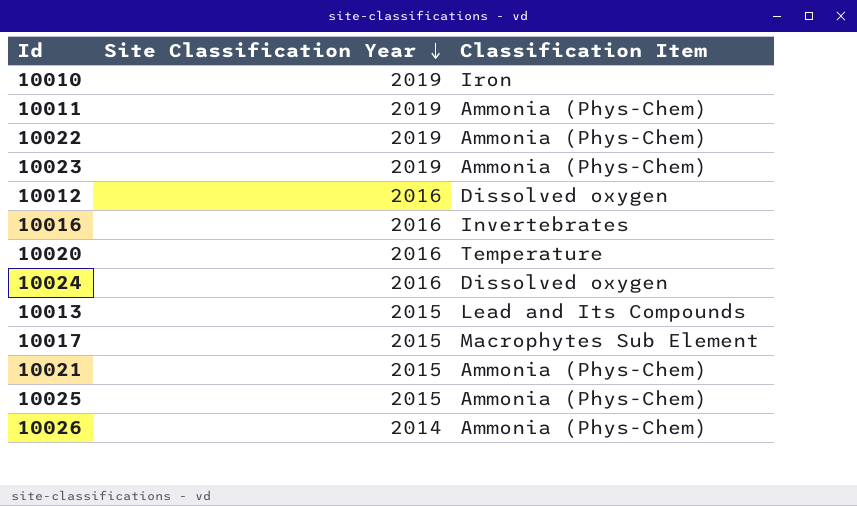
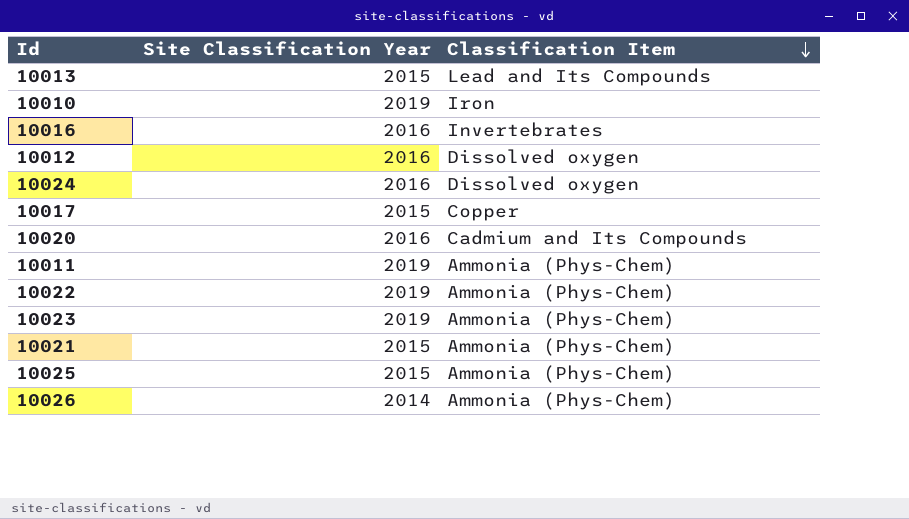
row order: Site Classification Year descending -> Classification Item descending
10017 | Classification Item: Macrophytes Sub Element -> Copper
10020 | Classification Item: Temperature -> Cadmium and Its Compounds

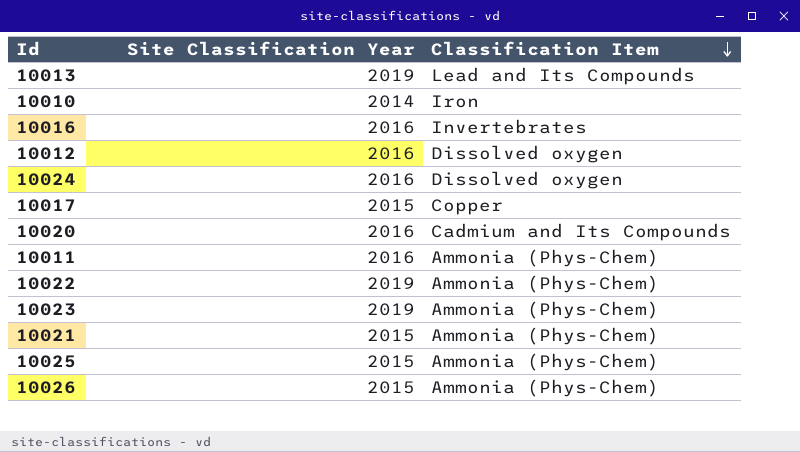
10013 | Site Classification Year: 2015 -> 2019
10010 | Site Classification Year: 2019 -> 2014
10011 | Site Classification Year: 2019 -> 2016
10026 | Site Classification Year: 2014 -> 2015

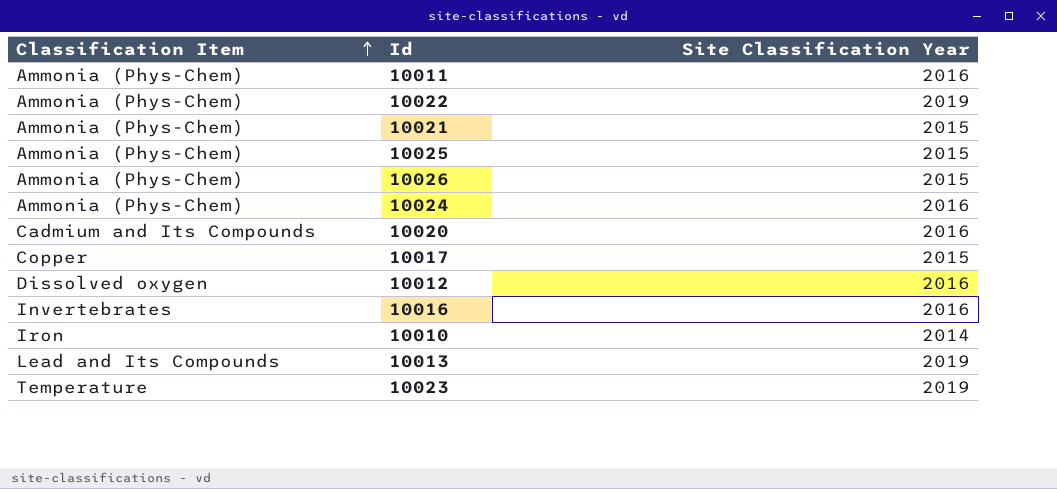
row order: Classification Item descending -> Classification Item ascending
column Classification Item | position: 3 -> 1
10024 | Classification Item: Dissolved oxygen -> Ammonia (Phys-Chem)
10023 | Classification Item: Ammonia (Phys-Chem) -> Temperature

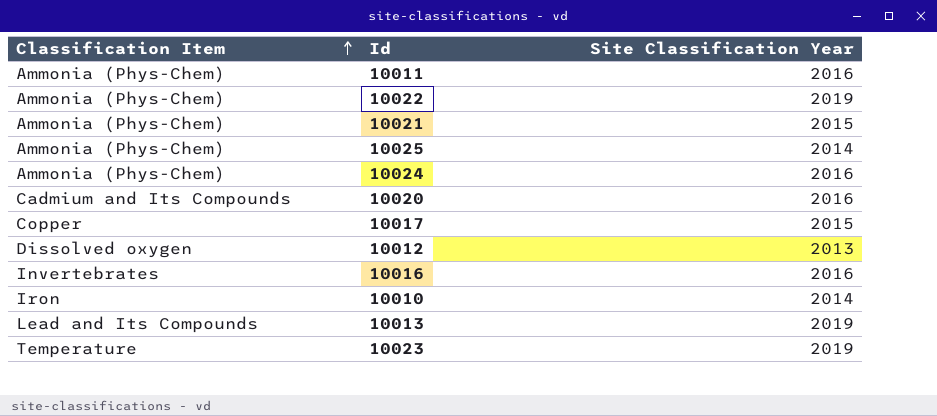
row 10026: Ammonia (Phys-Chem) | 2015 -> none
10025 | Site Classification Year: 2015 -> 2014
10012 | Site Classification Year: 2016 -> 2013

